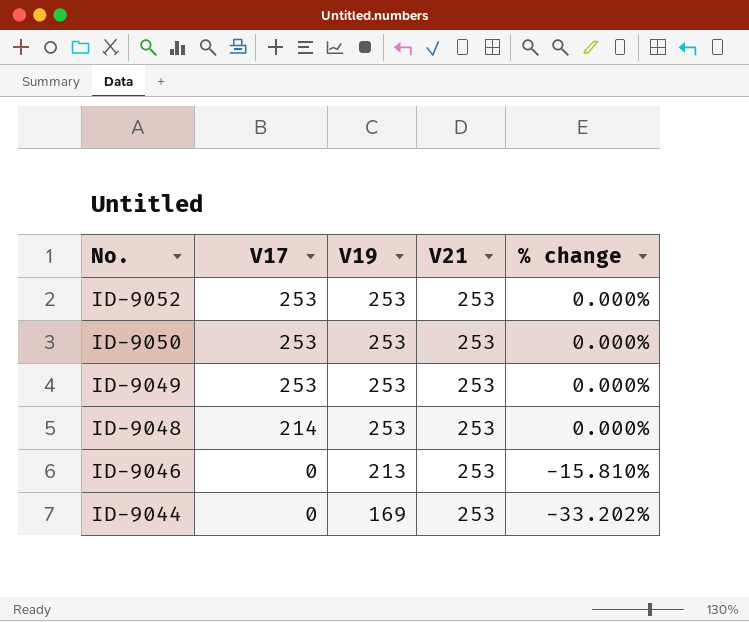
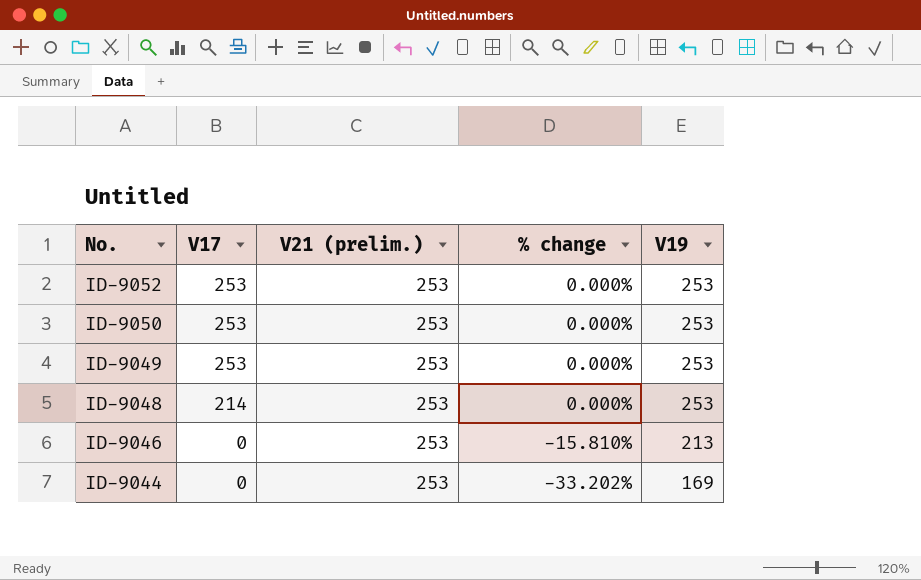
column name: V21 -> V21 (prelim.)
column V19 | position: 3 -> 5

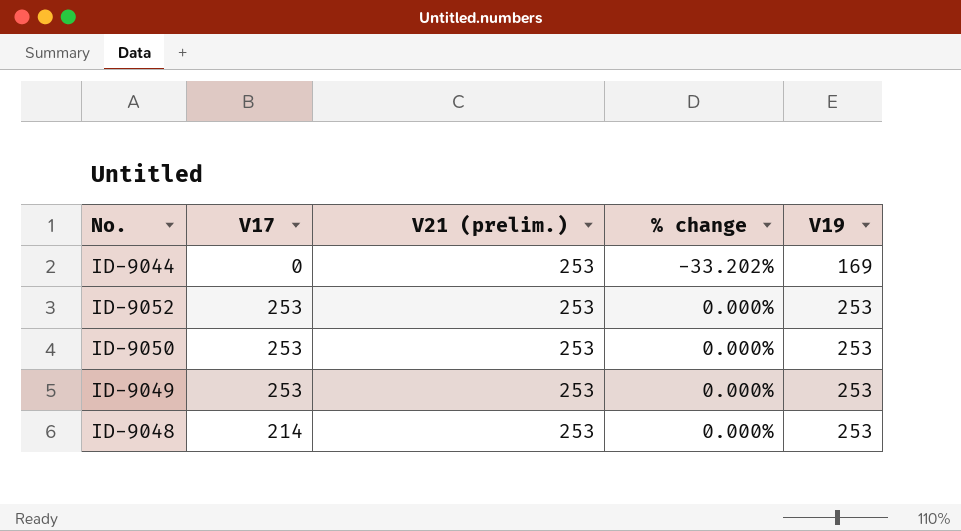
row order: No. descending -> % change ascending
row ID-9046: 0 | 253 | -15.810% | 213 -> none

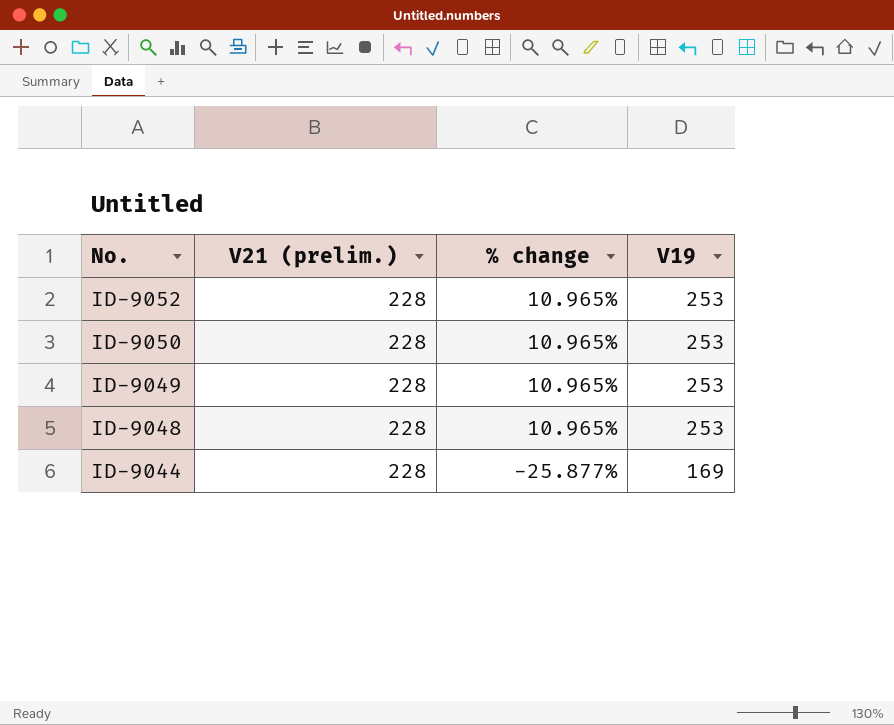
row order: % change ascending -> No. descending
column V17 | position: 2 -> none
ID-9052 | V21 (prelim.): 253 -> 228
ID-9052 | % change: 0.000% -> 10.965%
ID-9050 | V21 (prelim.): 253 -> 228
ID-9050 | % change: 0.000% -> 10.965%
ID-9049 | V21 (prelim.): 253 -> 228
ID-9049 | % change: 0.000% -> 10.965%
ID-9048 | V21 (prelim.): 253 -> 228
ID-9048 | % change: 0.000% -> 10.965%
ID-9044 | V21 (prelim.): 253 -> 228
ID-9044 | % change: -33.202% -> -25.877%

